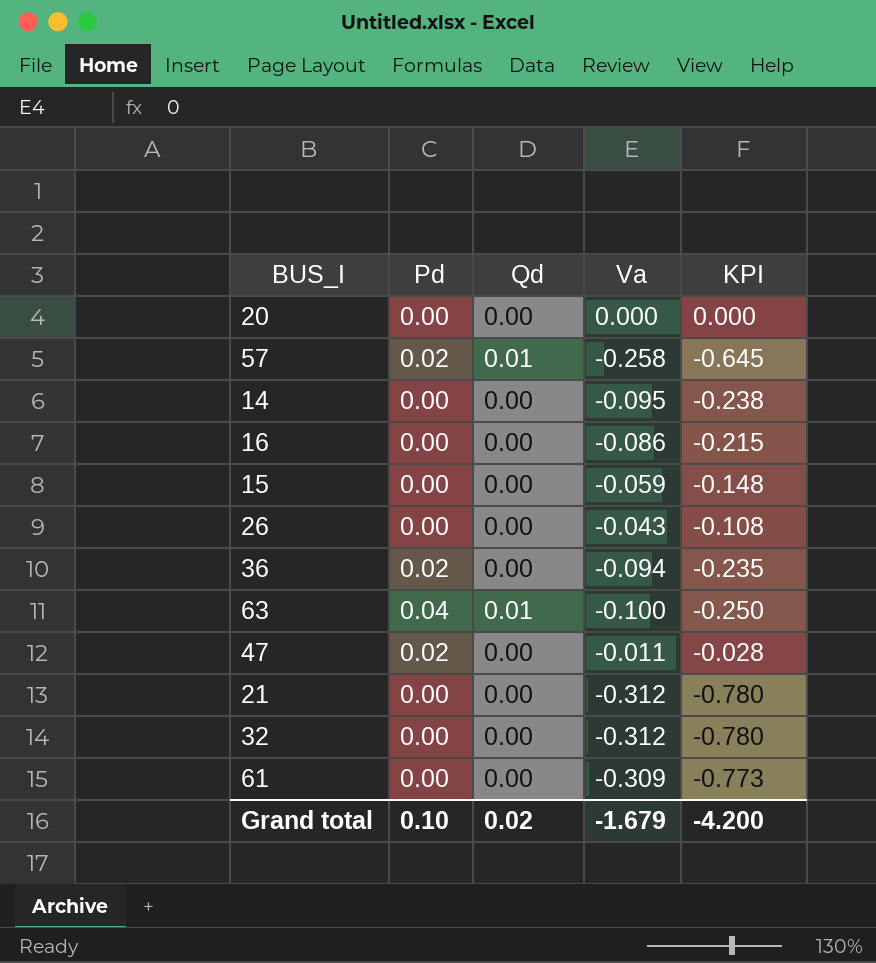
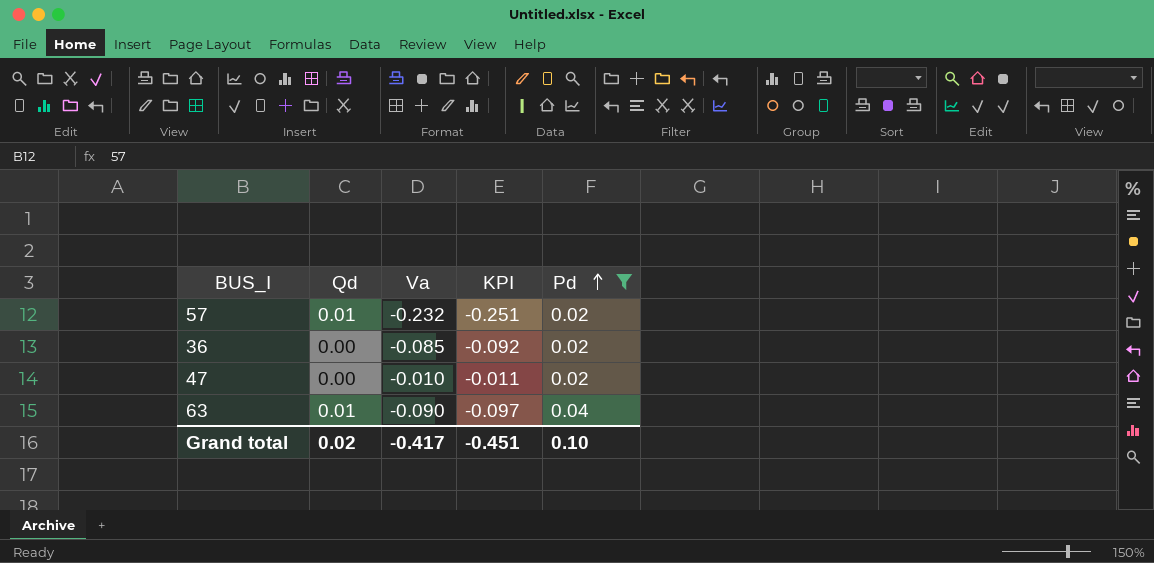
filter: none -> Pd != 0.00
row order: none -> Pd ascending
column KPI | formula: [Va] * 2.5 -> [Va] * 1.08
column Pd | position: 2 -> 5
57 | Va: -0.258 -> -0.232
36 | Va: -0.094 -> -0.085
47 | Va: -0.011 -> -0.010
63 | Va: -0.100 -> -0.090
Grand total | Va: -1.679 -> -0.417
Grand total | KPI: -4.200 -> -0.451

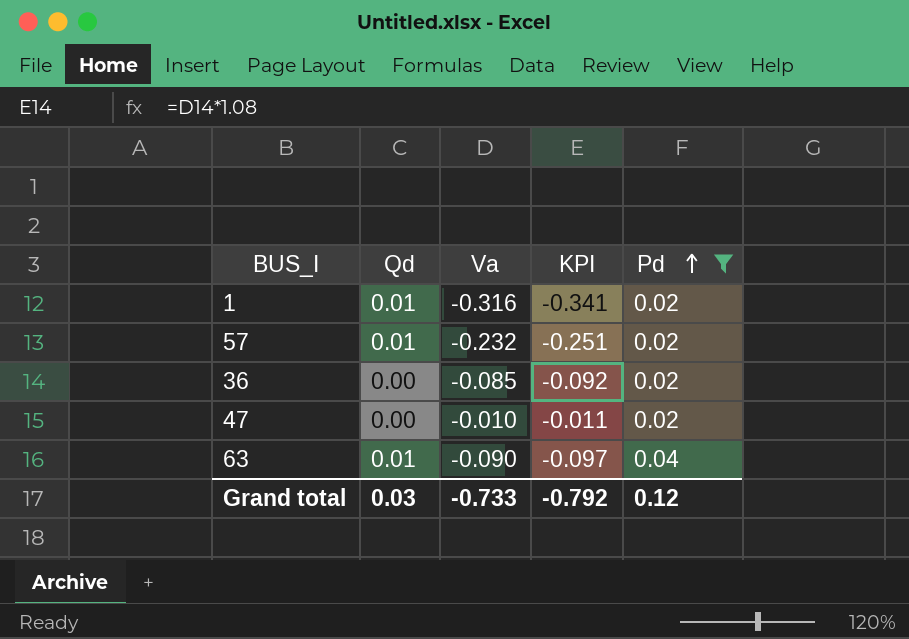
row 1: none -> 0.01 | -0.316 | -0.341 | 0.02
Grand total | Qd: 0.02 -> 0.03
Grand total | Va: -0.417 -> -0.733
Grand total | KPI: -0.451 -> -0.792
Grand total | Pd: 0.10 -> 0.12

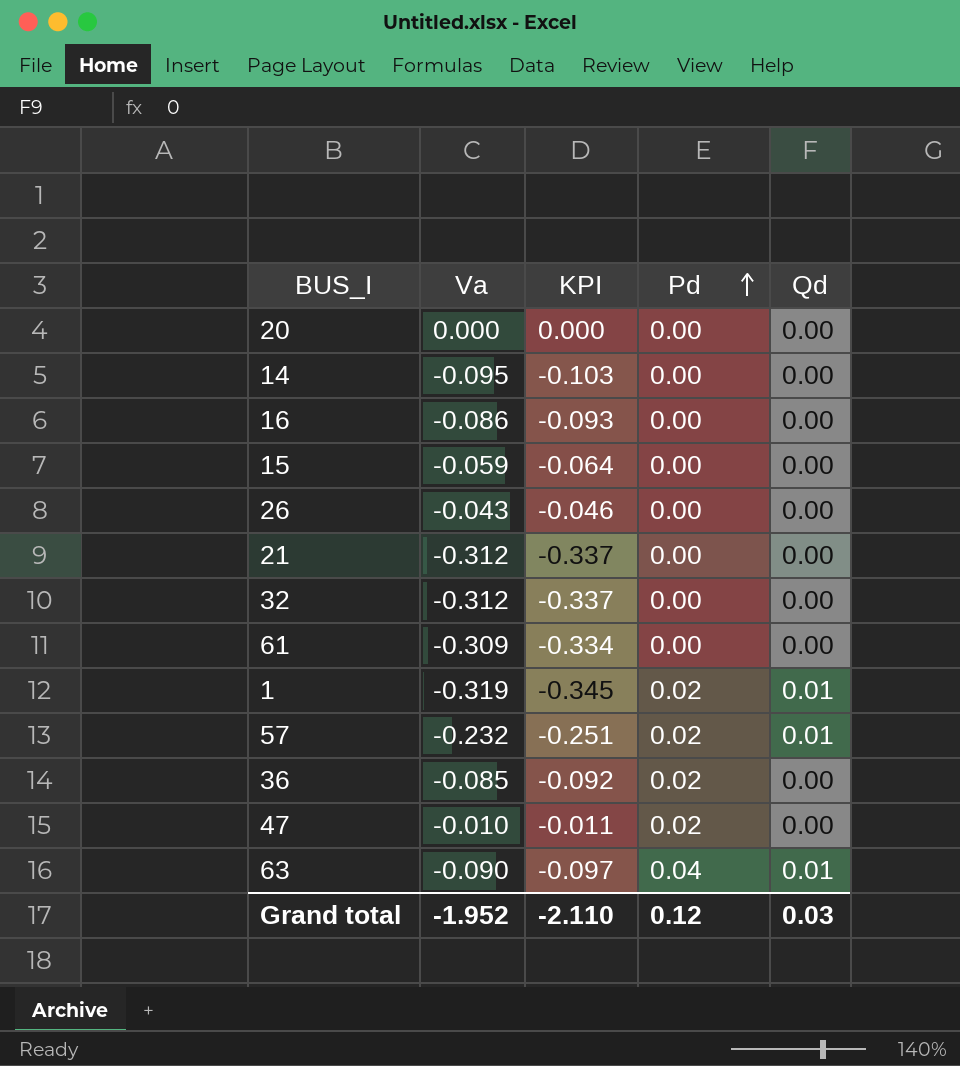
filter: Pd != 0.00 -> none
column Qd | position: 2 -> 5
1 | Va: -0.316 -> -0.319
1 | KPI: -0.341 -> -0.345
Grand total | Va: -0.733 -> -1.952
Grand total | KPI: -0.792 -> -2.110

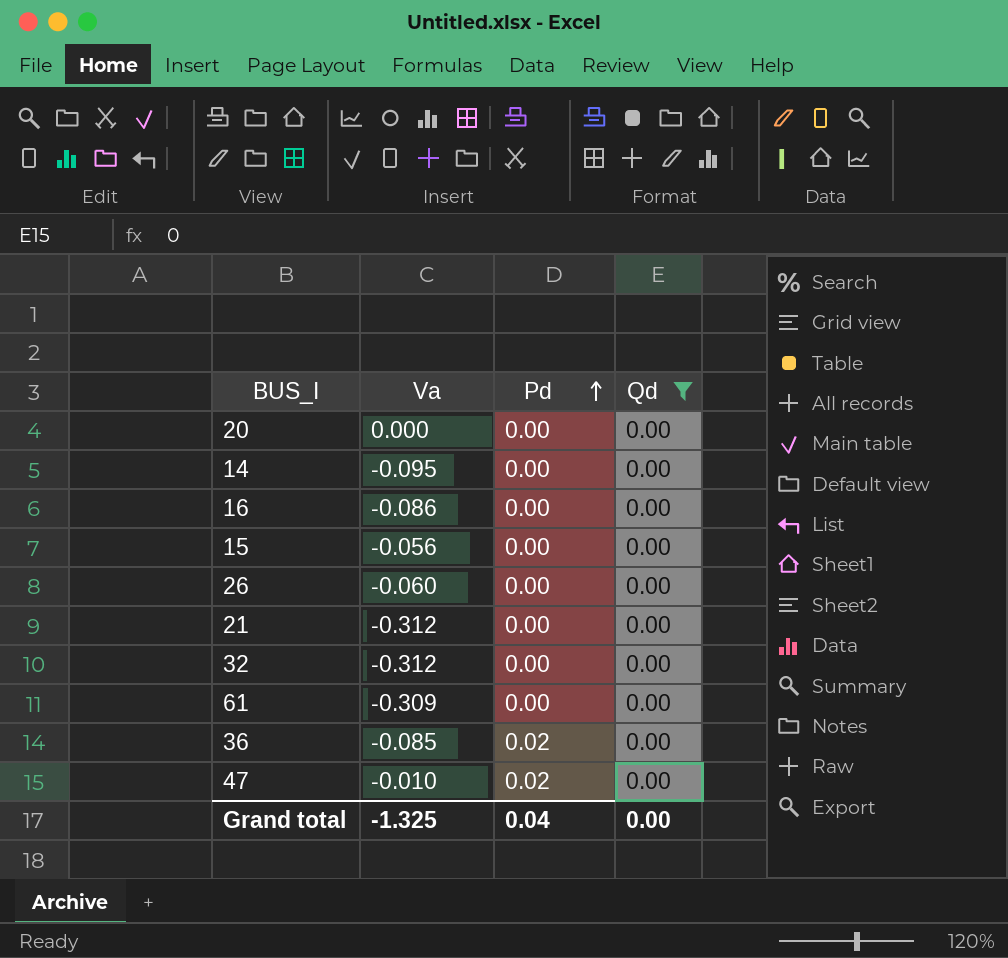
filter: none -> Qd = 0.00
column KPI | formula: [Va] * 1.08 -> none
15 | Va: -0.059 -> -0.056
26 | Va: -0.043 -> -0.060
Grand total | Va: -1.952 -> -1.325
Grand total | Pd: 0.12 -> 0.04
Grand total | Qd: 0.03 -> 0.00

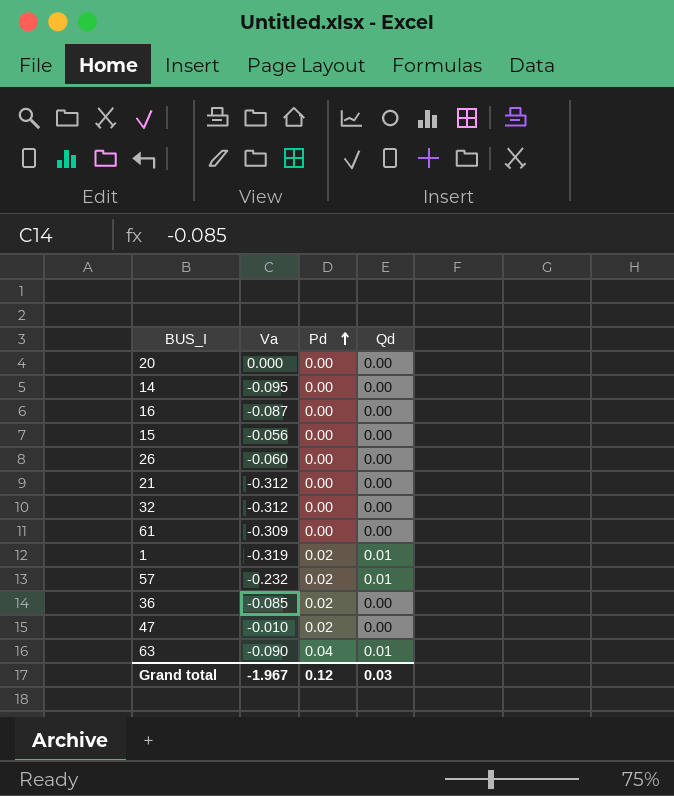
filter: Qd = 0.00 -> none
16 | Va: -0.086 -> -0.087
Grand total | Va: -1.325 -> -1.967
Grand total | Pd: 0.04 -> 0.12
Grand total | Qd: 0.00 -> 0.03

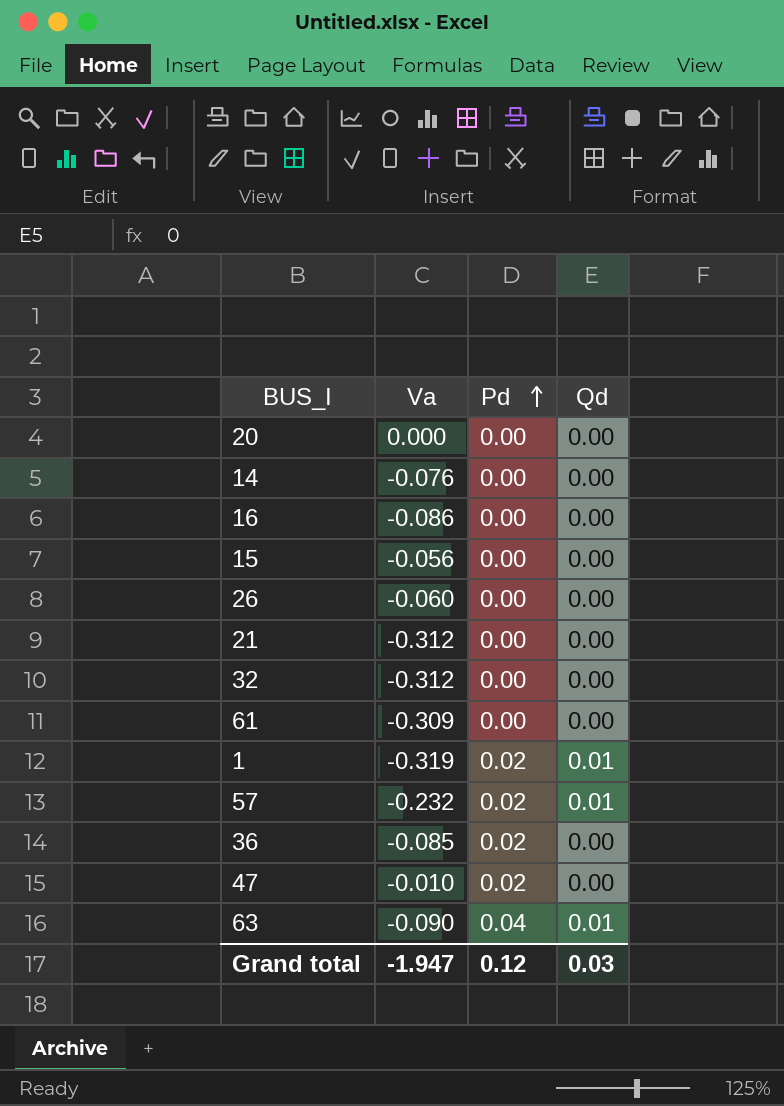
14 | Va: -0.095 -> -0.076
16 | Va: -0.087 -> -0.086
Grand total | Va: -1.967 -> -1.947

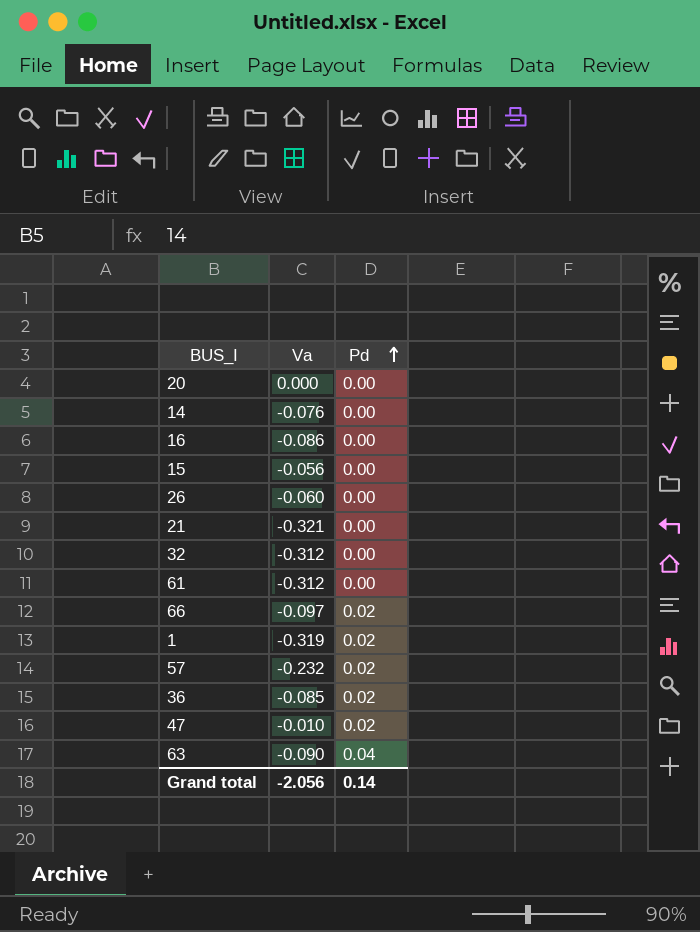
column Qd | position: 4 -> none
21 | Va: -0.312 -> -0.321
61 | Va: -0.309 -> -0.312
row 66: none -> -0.097 | 0.02
Grand total | Va: -1.947 -> -2.056
Grand total | Pd: 0.12 -> 0.14

